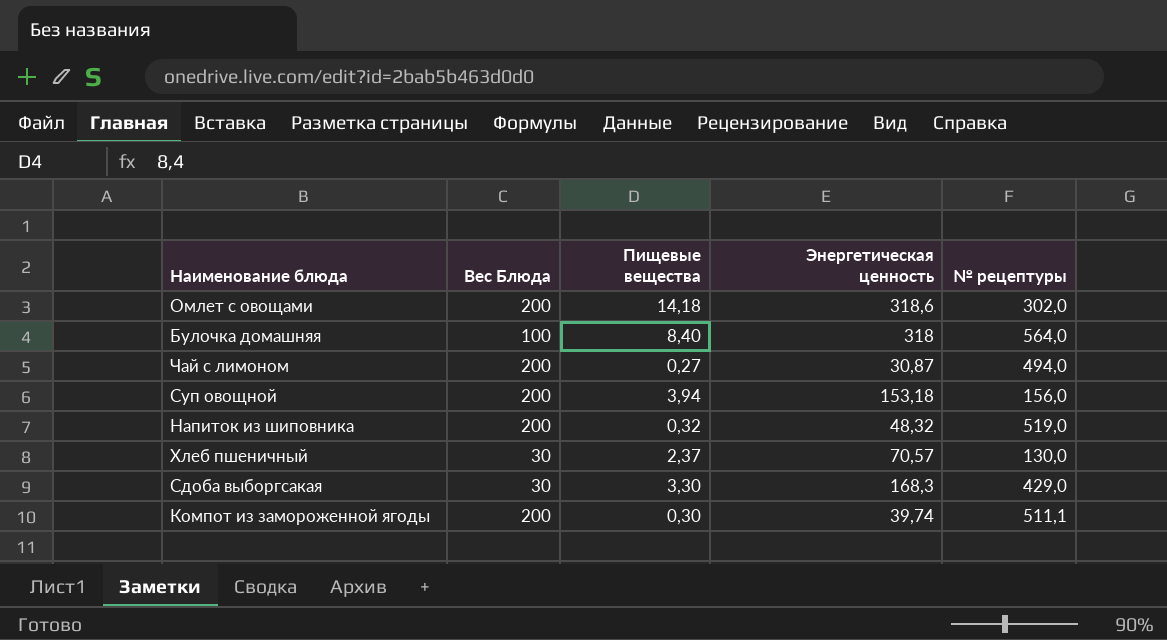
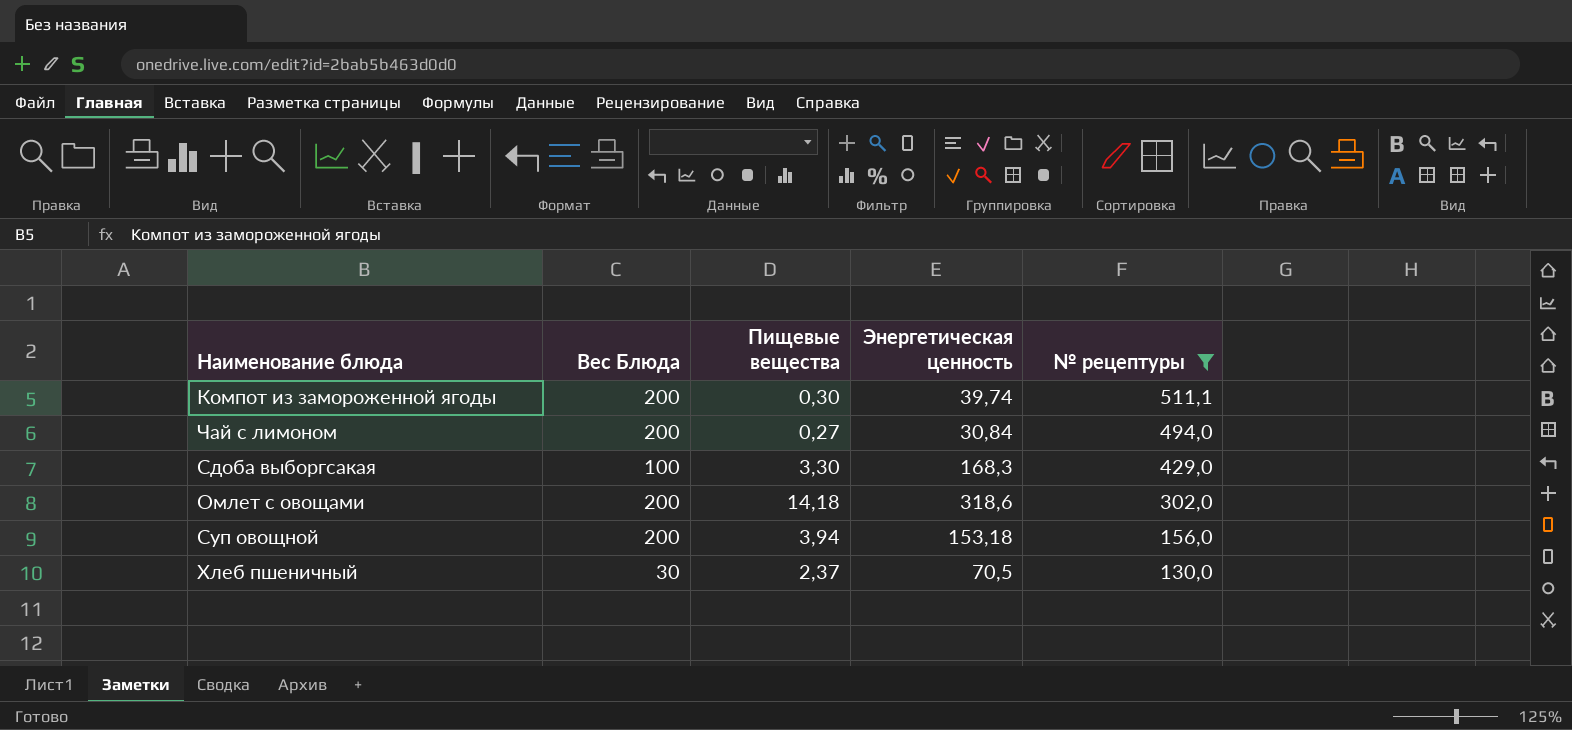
filter: none -> № рецептуры <= 511,1
row order: none -> № рецептуры descending
Чай с лимоном | Энергетическая ценность: 30,87 -> 30,84
Сдоба выборгсакая | Вес Блюда: 30 -> 100
Хлеб пшеничный | Энергетическая ценность: 70,57 -> 70,5

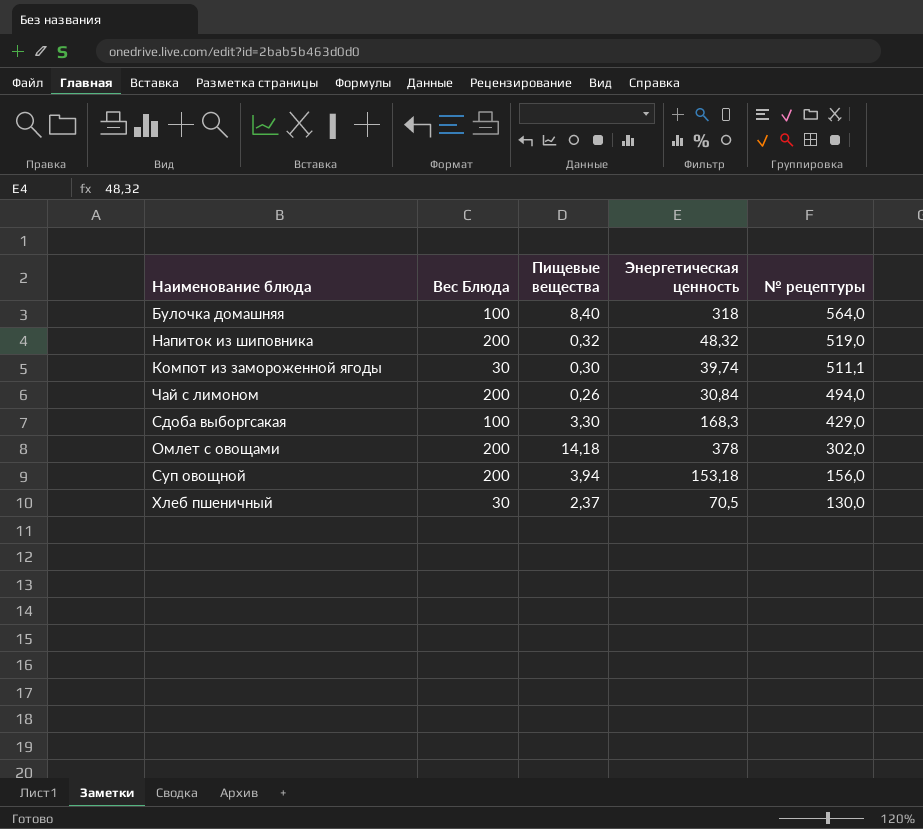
filter: № рецептуры <= 511,1 -> none
Компот из замороженной ягоды | Вес Блюда: 200 -> 30
Чай с лимоном | Пищевые вещества: 0,27 -> 0,26
Омлет с овощами | Энергетическая ценность: 318,6 -> 378

